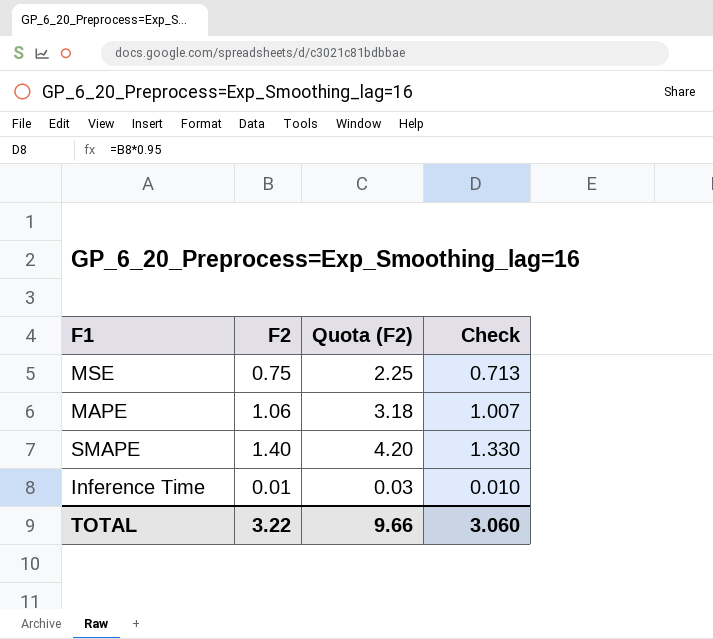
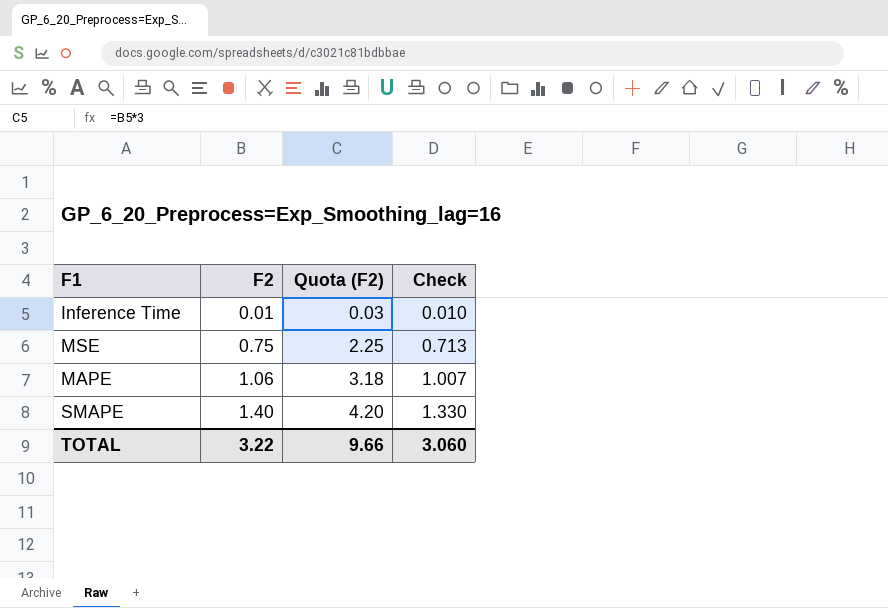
row order: none -> F2 ascending

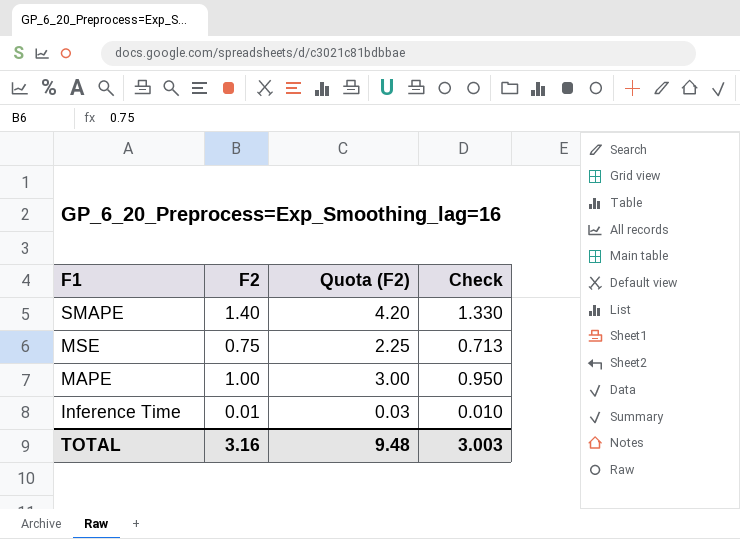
row order: F2 ascending -> F1 descending
MAPE | F2: 1.06 -> 1.00
MAPE | Quota (F2): 3.18 -> 3.00
MAPE | Check: 1.007 -> 0.950
TOTAL | F2: 3.22 -> 3.16
TOTAL | Quota (F2): 9.66 -> 9.48
TOTAL | Check: 3.060 -> 3.003

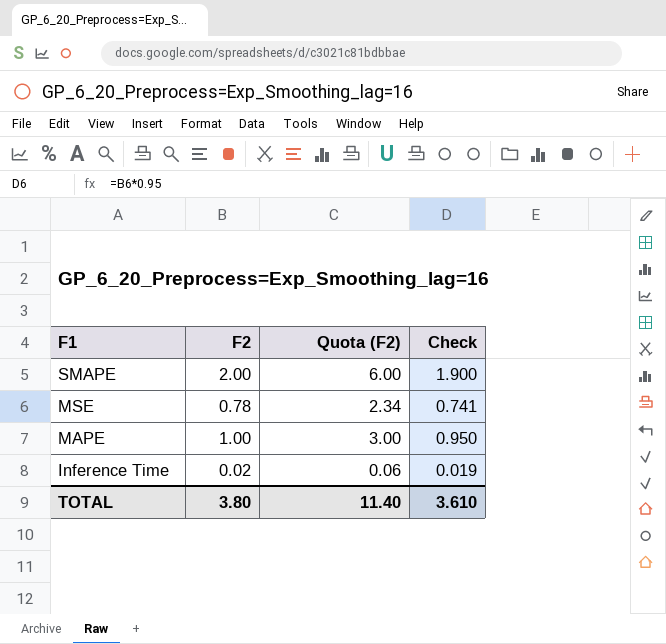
SMAPE | F2: 1.40 -> 2.00
SMAPE | Quota (F2): 4.20 -> 6.00
SMAPE | Check: 1.330 -> 1.900
MSE | F2: 0.75 -> 0.78
MSE | Quota (F2): 2.25 -> 2.34
MSE | Check: 0.713 -> 0.741
Inference Time | F2: 0.01 -> 0.02
Inference Time | Quota (F2): 0.03 -> 0.06
Inference Time | Check: 0.010 -> 0.019
TOTAL | F2: 3.16 -> 3.80
TOTAL | Quota (F2): 9.48 -> 11.40
TOTAL | Check: 3.003 -> 3.610

